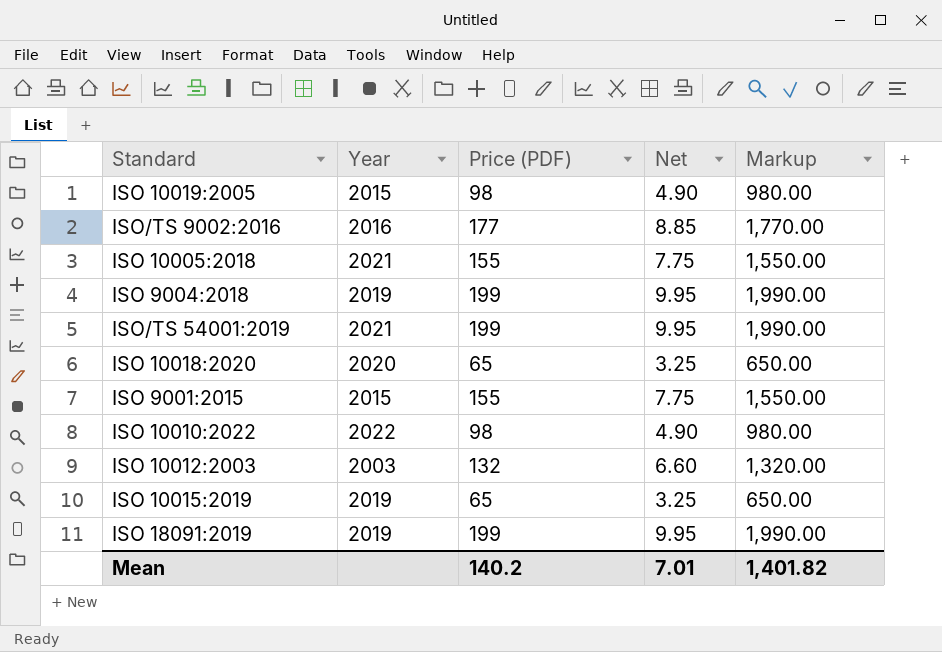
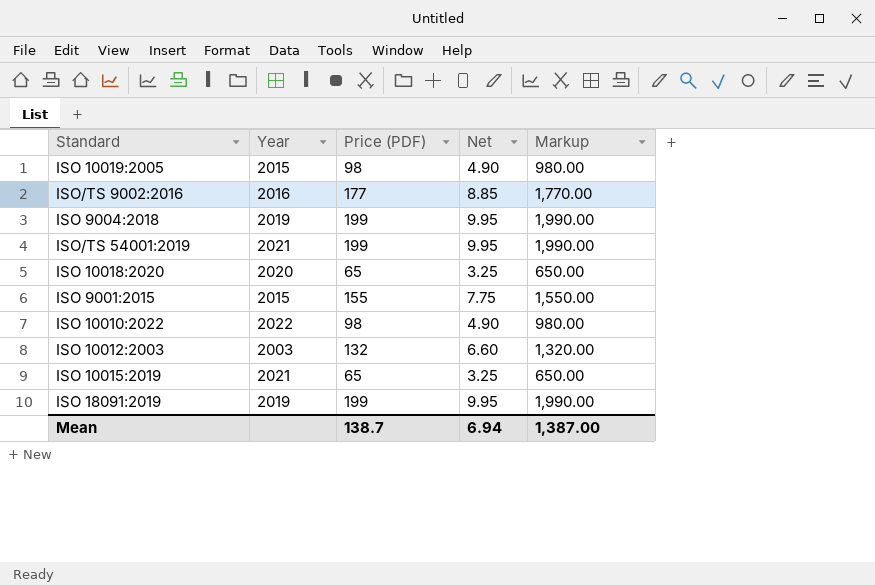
row ISO 10005:2018: 2021 | 155 | 7.75 | 1,550.00 -> none
ISO 10015:2019 | Year: 2019 -> 2021
Mean | Price (PDF): 140.2 -> 138.7
Mean | Net: 7.01 -> 6.94
Mean | Markup: 1,401.82 -> 1,387.00

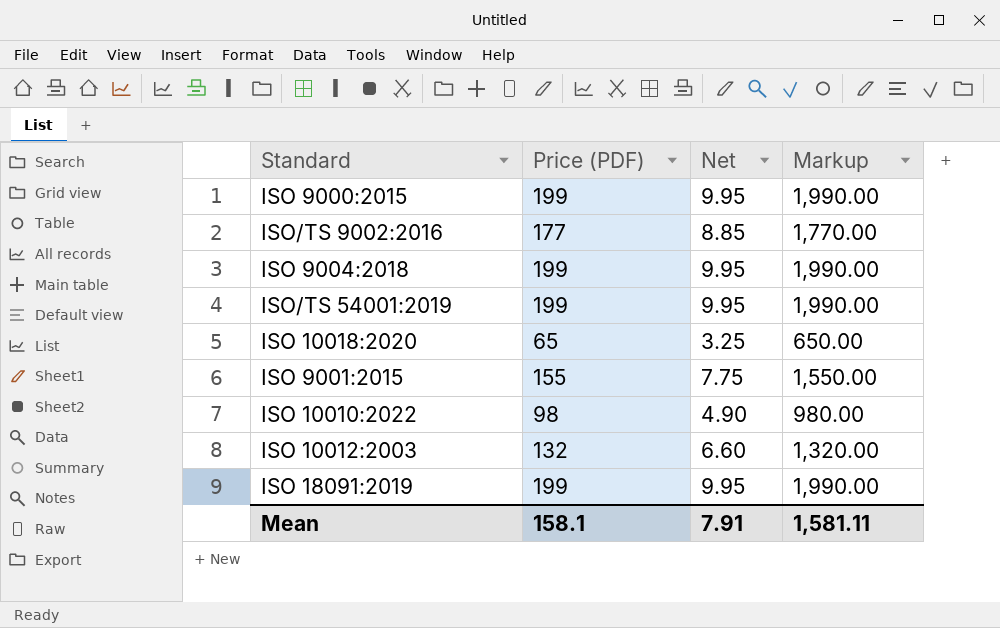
column Year | position: 2 -> none
row ISO 10019:2005: 2015 | 98 | 4.90 | 980.00 -> none
row ISO 10015:2019: 2021 | 65 | 3.25 | 650.00 -> none
row ISO 9000:2015: none -> 199 | 9.95 | 1,990.00
Mean | Price (PDF): 138.7 -> 158.1
Mean | Net: 6.94 -> 7.91
Mean | Markup: 1,387.00 -> 1,581.11

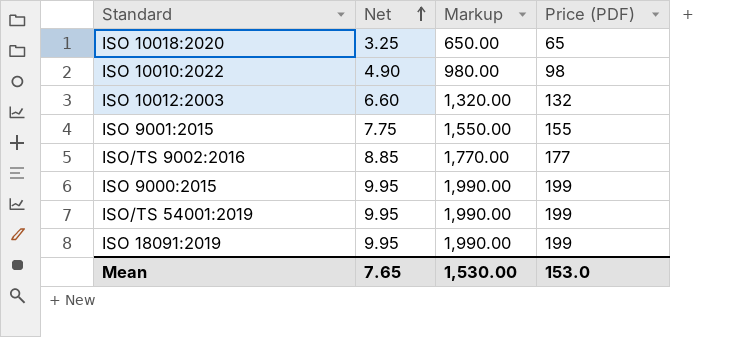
row order: none -> Net ascending
column Price (PDF) | position: 2 -> 4
row ISO 9004:2018: 199 | 9.95 | 1,990.00 -> none
Mean | Net: 7.91 -> 7.65
Mean | Markup: 1,581.11 -> 1,530.00
Mean | Price (PDF): 158.1 -> 153.0

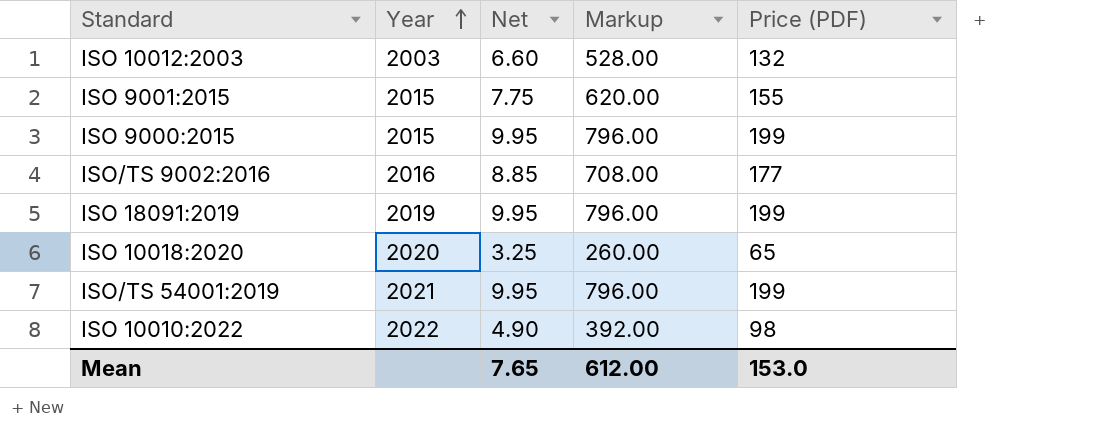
row order: Net ascending -> Year ascending
column Year | position: none -> 2
column Markup | formula: [Price (PDF)] * 10 -> [Price (PDF)] * 4
Mean | Markup: 1,530.00 -> 612.00

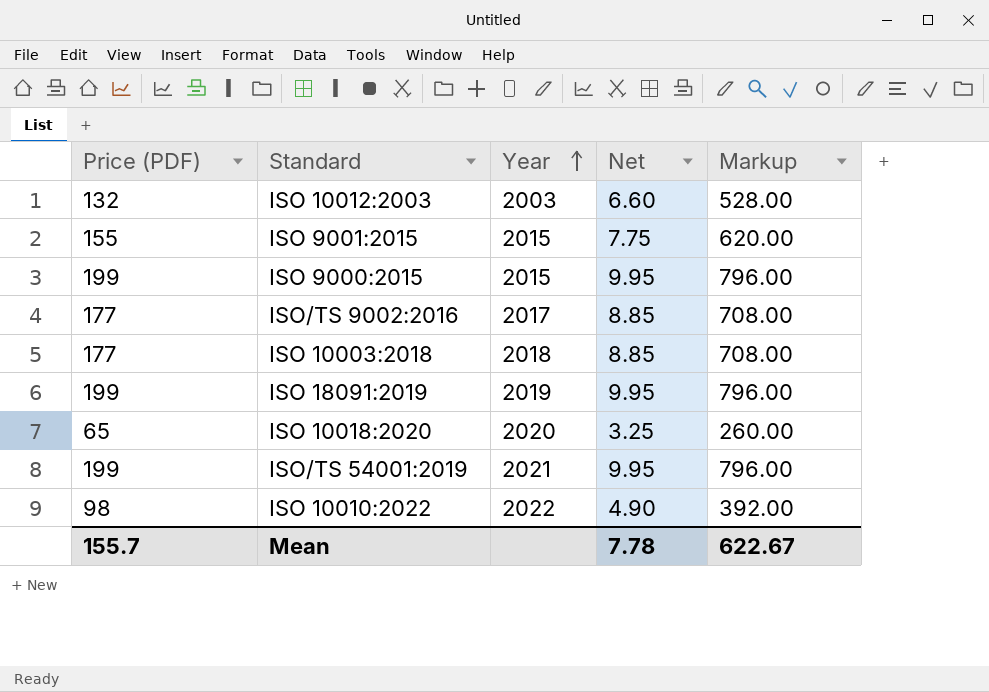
column Price (PDF) | position: 5 -> 1
ISO/TS 9002:2016 | Year: 2016 -> 2017
row ISO 10003:2018: none -> 177 | 2018 | 8.85 | 708.00
Mean | Price (PDF): 153.0 -> 155.7
Mean | Net: 7.65 -> 7.78
Mean | Markup: 612.00 -> 622.67

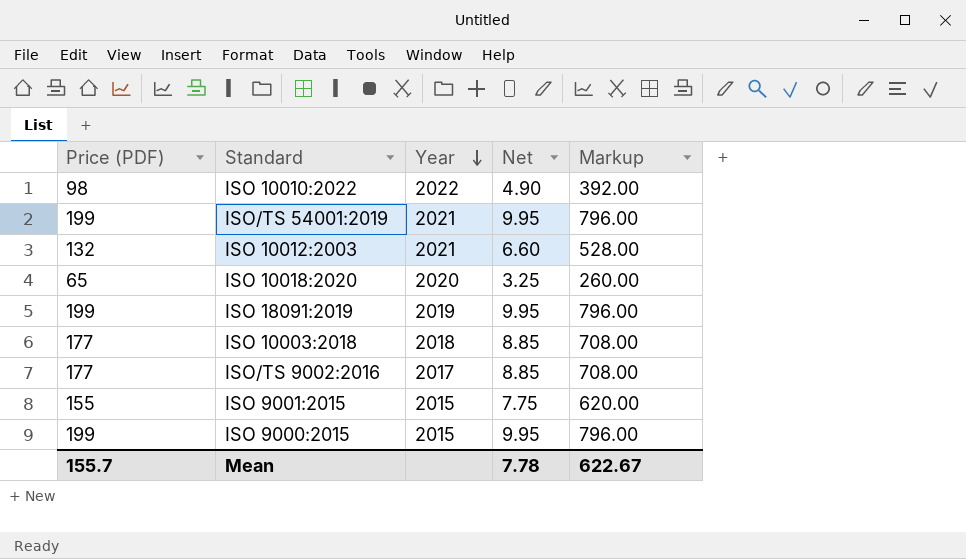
row order: Year ascending -> Year descending
ISO 10012:2003 | Year: 2003 -> 2021

